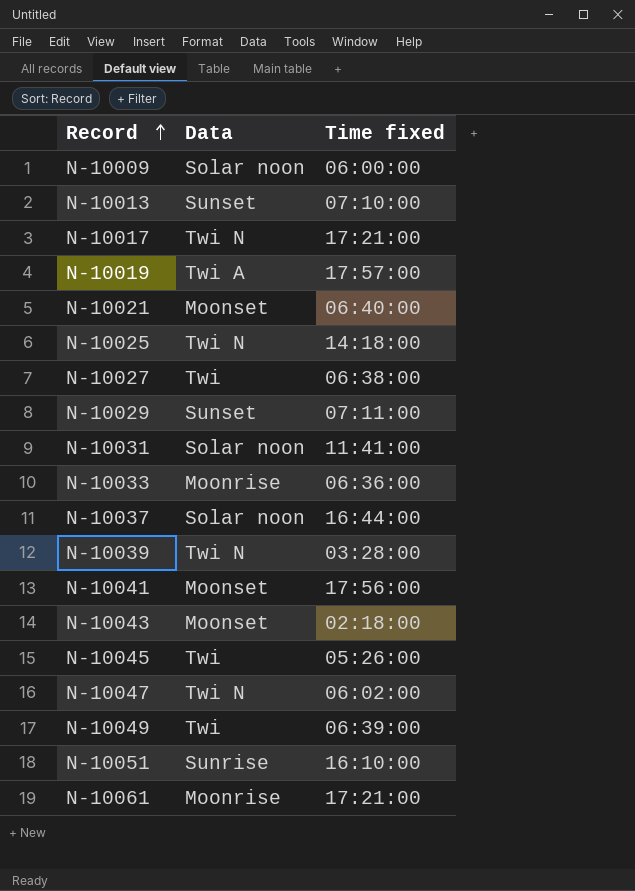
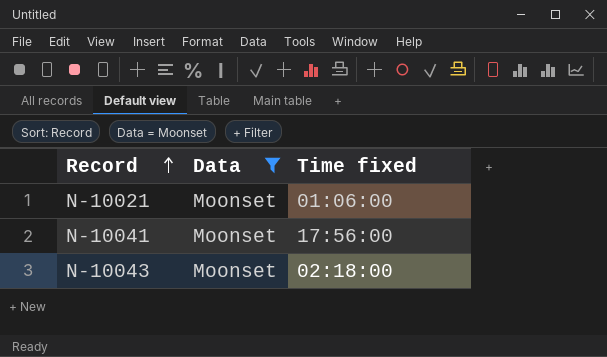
filter: none -> Data = Moonset
N-10021 | Time fixed: 06:40:00 -> 01:06:00

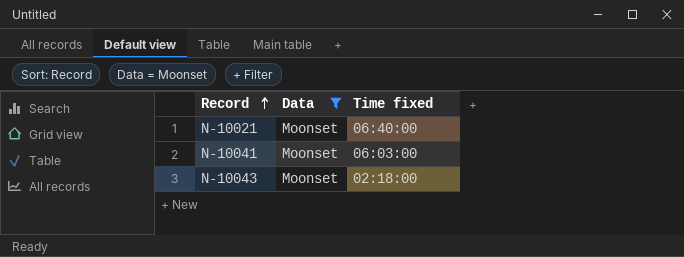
N-10021 | Time fixed: 01:06:00 -> 06:40:00
N-10041 | Time fixed: 17:56:00 -> 06:03:00

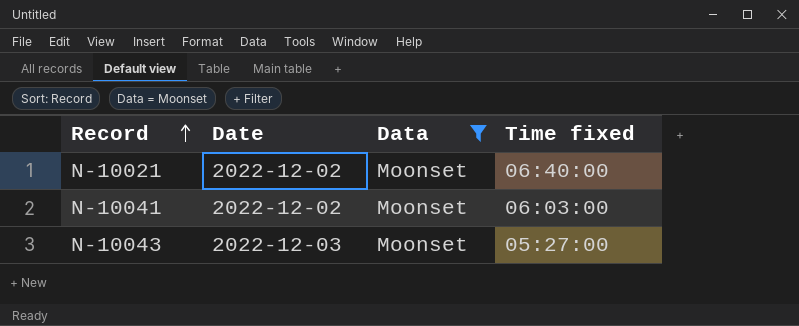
column Date | position: none -> 2
N-10043 | Time fixed: 02:18:00 -> 05:27:00

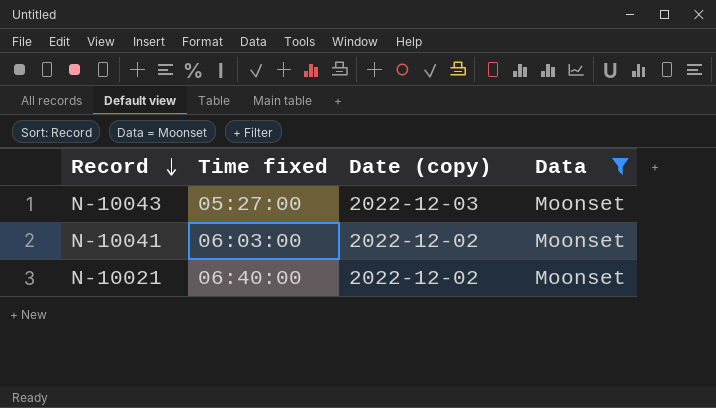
row order: Record ascending -> Record descending
column Time fixed | position: 4 -> 2
column name: Date -> Date (copy)

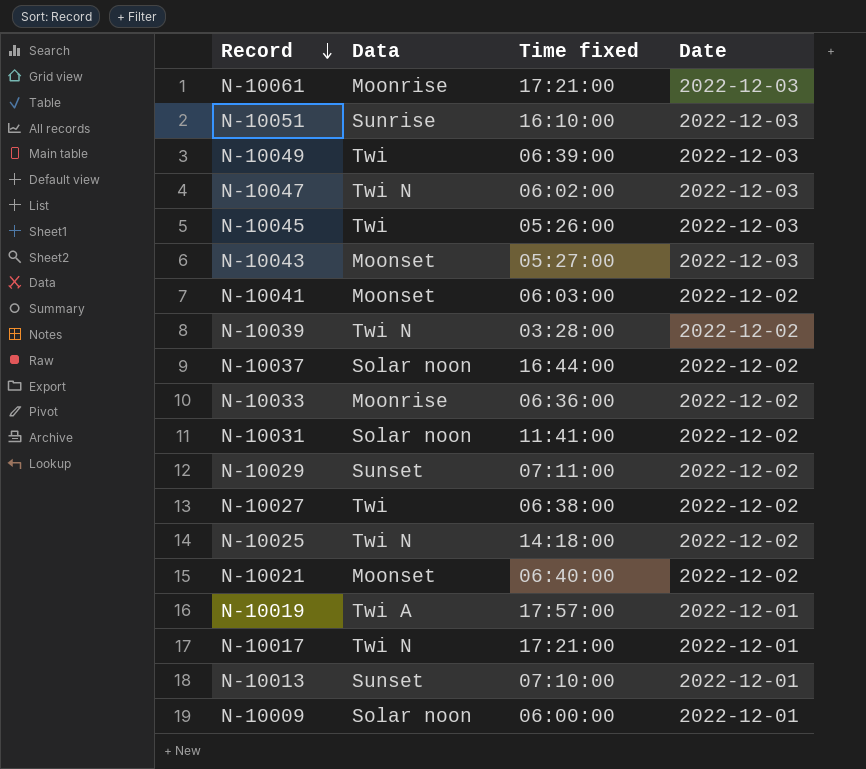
filter: Data = Moonset -> none
column Data | position: 4 -> 2
column name: Date (copy) -> Date

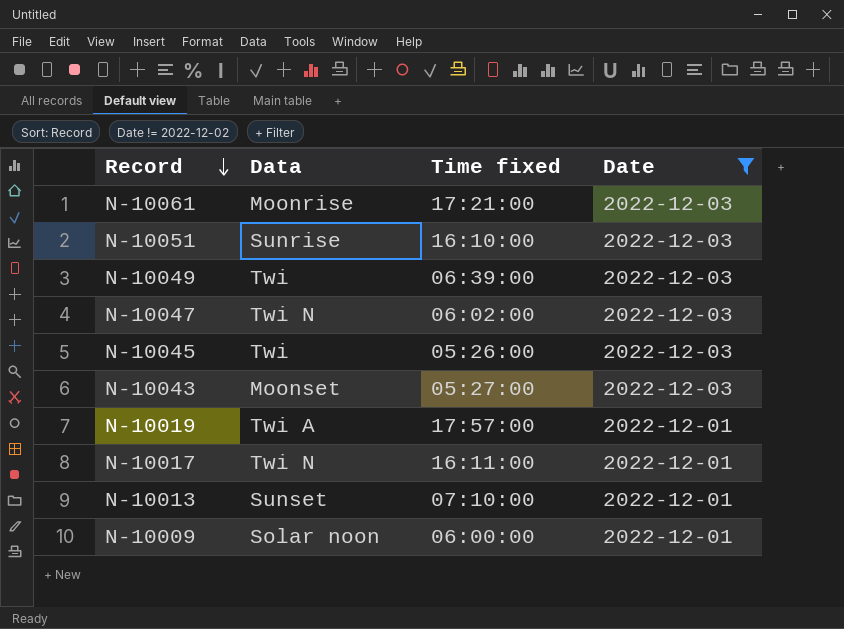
filter: none -> Date != 2022-12-02
N-10017 | Time fixed: 17:21:00 -> 16:11:00

